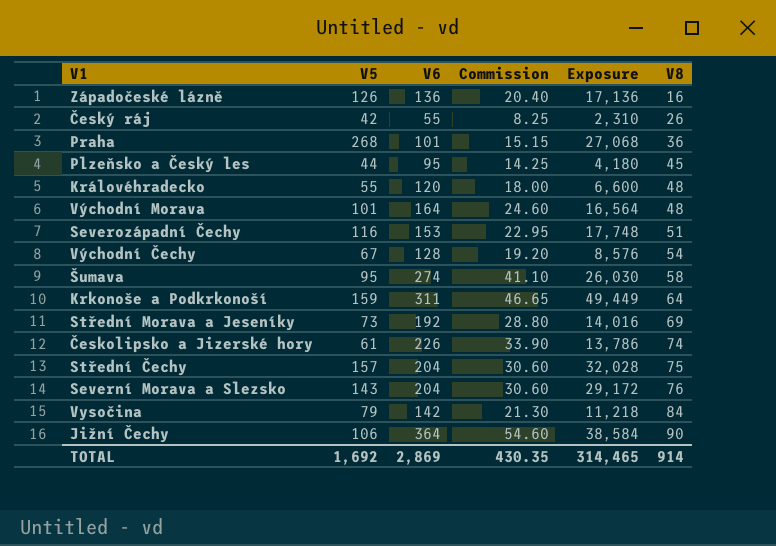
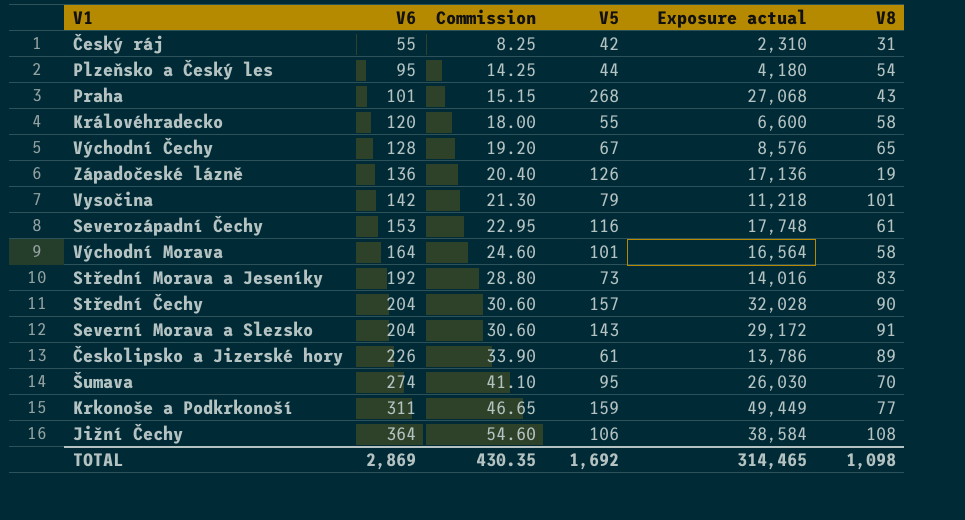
row order: V8 ascending -> V6 ascending
column V5 | position: 2 -> 4
column name: Exposure -> Exposure actual
Český ráj | V8: 26 -> 31
Plzeňsko a Český les | V8: 45 -> 54
Praha | V8: 36 -> 43
Královéhradecko | V8: 48 -> 58
Východní Čechy | V8: 54 -> 65
Západočeské lázně | V8: 16 -> 19
Vysočina | V8: 84 -> 101
Severozápadní Čechy | V8: 51 -> 61
Východní Morava | V8: 48 -> 58
Střední Morava a Jeseníky | V8: 69 -> 83
Střední Čechy | V8: 75 -> 90
Severní Morava a Slezsko | V8: 76 -> 91
Českolipsko a Jizerské hory | V8: 74 -> 89
Šumava | V8: 58 -> 70
Krkonoše a Podkrkonoší | V8: 64 -> 77
Jižní Čechy | V8: 90 -> 108
TOTAL | V8: 914 -> 1,098

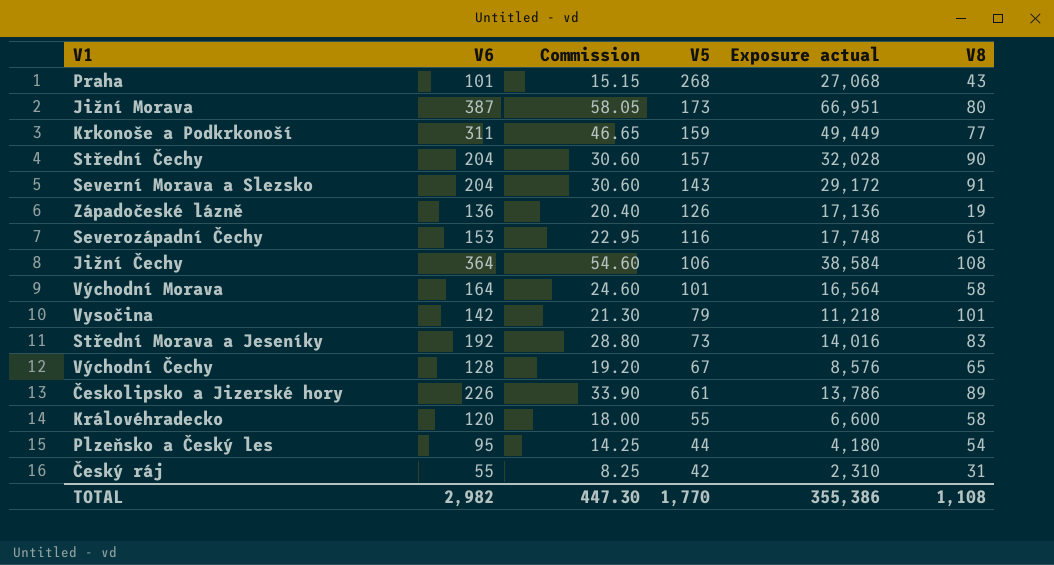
row order: V6 ascending -> V5 descending
row Šumava: 274 | 41.10 | 95 | 26,030 | 70 -> none
row Jižní Morava: none -> 387 | 58.05 | 173 | 66,951 | 80
TOTAL | V6: 2,869 -> 2,982
TOTAL | Commission: 430.35 -> 447.30
TOTAL | V5: 1,692 -> 1,770
TOTAL | Exposure actual: 314,465 -> 355,386
TOTAL | V8: 1,098 -> 1,108

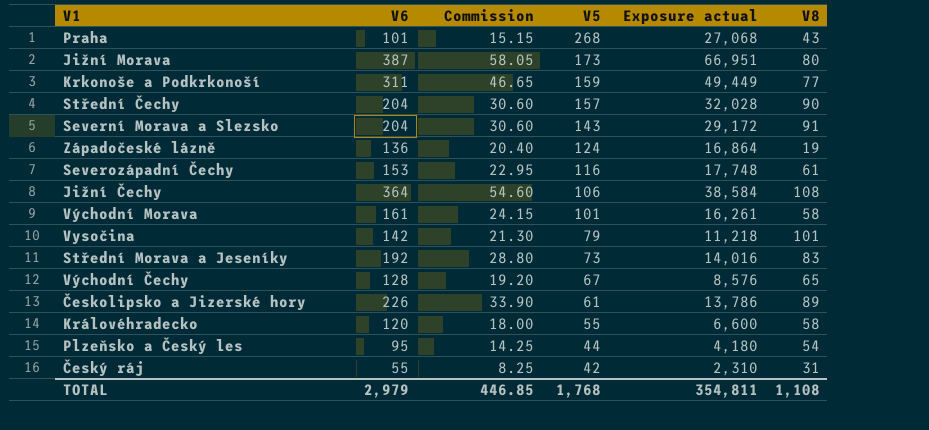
Západočeské lázně | V5: 126 -> 124
Západočeské lázně | Exposure actual: 17,136 -> 16,864
Východní Morava | V6: 164 -> 161
Východní Morava | Commission: 24.60 -> 24.15
Východní Morava | Exposure actual: 16,564 -> 16,261
TOTAL | V6: 2,982 -> 2,979
TOTAL | Commission: 447.30 -> 446.85
TOTAL | V5: 1,770 -> 1,768
TOTAL | Exposure actual: 355,386 -> 354,811

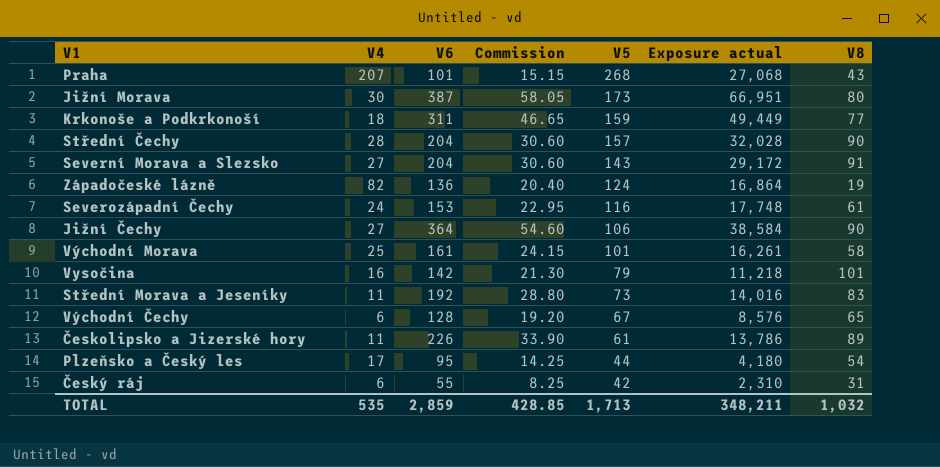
column V4 | position: none -> 2
row Královéhradecko: 120 | 18.00 | 55 | 6,600 | 58 -> none
Jižní Čechy | V8: 108 -> 90
TOTAL | V6: 2,979 -> 2,859
TOTAL | Commission: 446.85 -> 428.85
TOTAL | V5: 1,768 -> 1,713
TOTAL | Exposure actual: 354,811 -> 348,211
TOTAL | V8: 1,108 -> 1,032

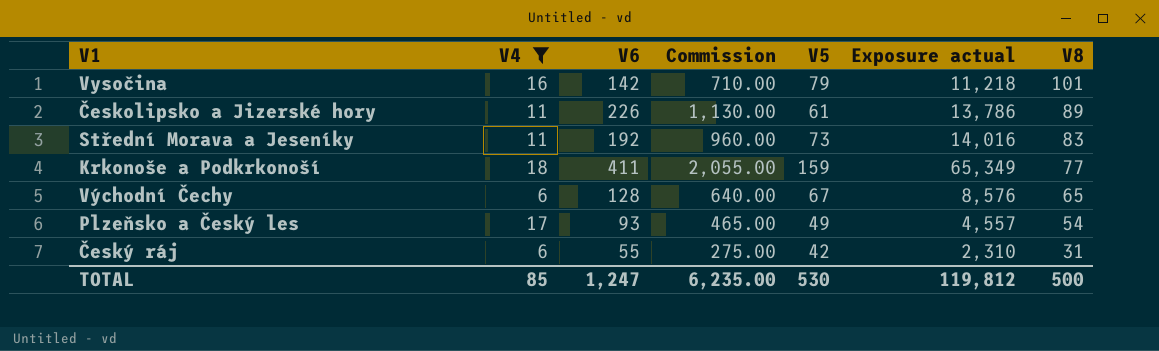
filter: none -> V4 <= 18
row order: V5 descending -> V8 descending
column Commission | formula: [V6] * 0.15 -> [V6] * 5
Krkonoše a Podkrkonoší | V6: 311 -> 411
Krkonoše a Podkrkonoší | Exposure actual: 49,449 -> 65,349
Plzeňsko a Český les | V6: 95 -> 93
Plzeňsko a Český les | V5: 44 -> 49
Plzeňsko a Český les | Exposure actual: 4,180 -> 4,557
TOTAL | V4: 535 -> 85
TOTAL | V6: 2,859 -> 1,247
TOTAL | Commission: 428.85 -> 6,235.00
TOTAL | V5: 1,713 -> 530
TOTAL | Exposure actual: 348,211 -> 119,812
TOTAL | V8: 1,032 -> 500

